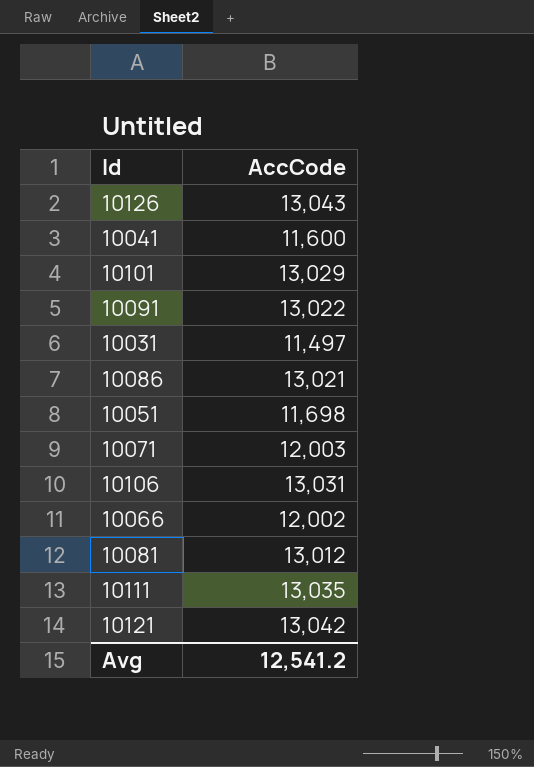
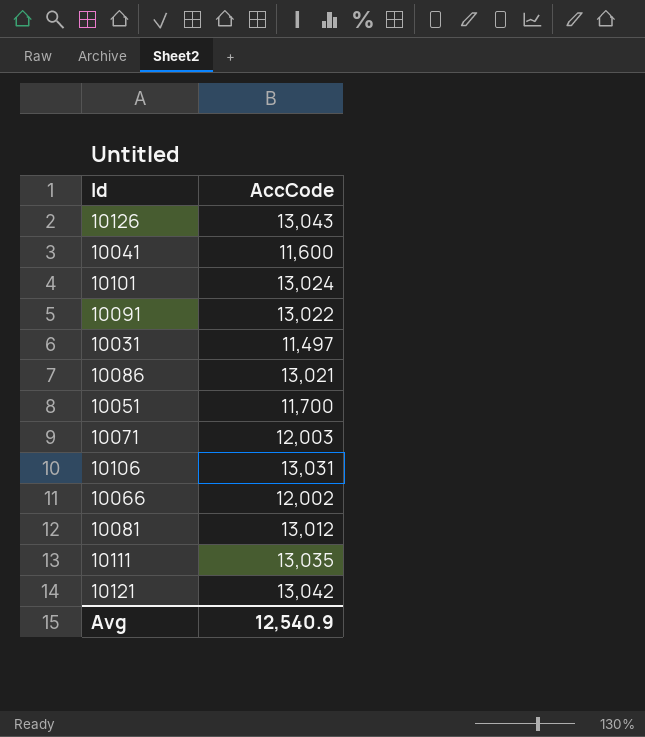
10101 | AccCode: 13,029 -> 13,024
10051 | AccCode: 11,698 -> 11,700
Avg | AccCode: 12,541.2 -> 12,540.9

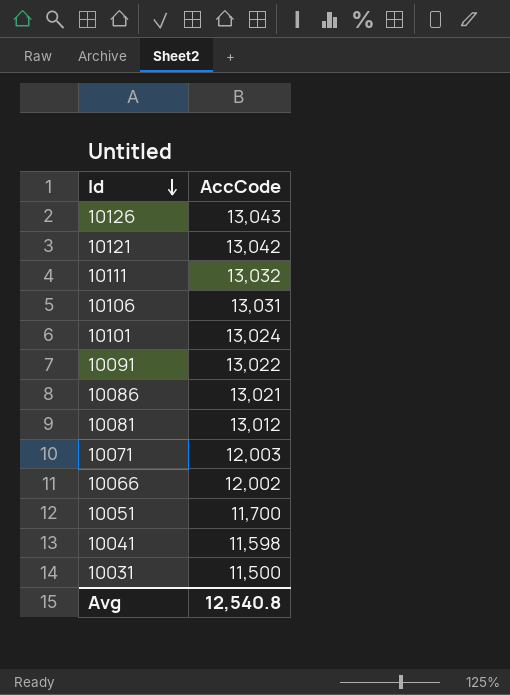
row order: none -> Id descending
10111 | AccCode: 13,035 -> 13,032
10041 | AccCode: 11,600 -> 11,598
10031 | AccCode: 11,497 -> 11,500
Avg | AccCode: 12,540.9 -> 12,540.8

